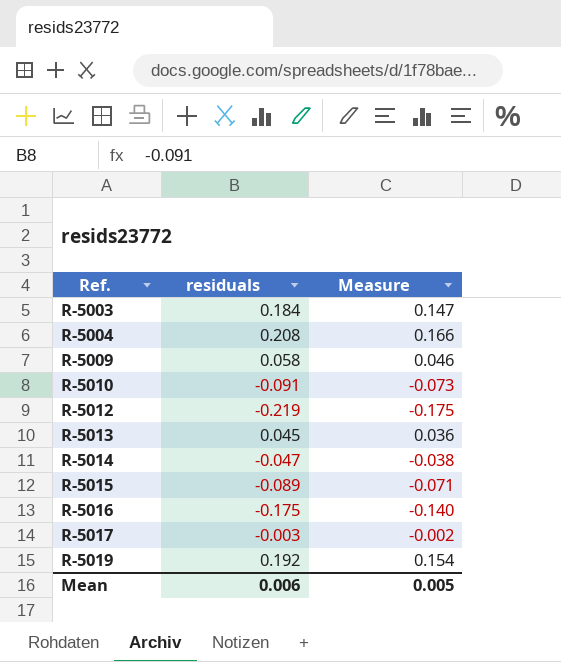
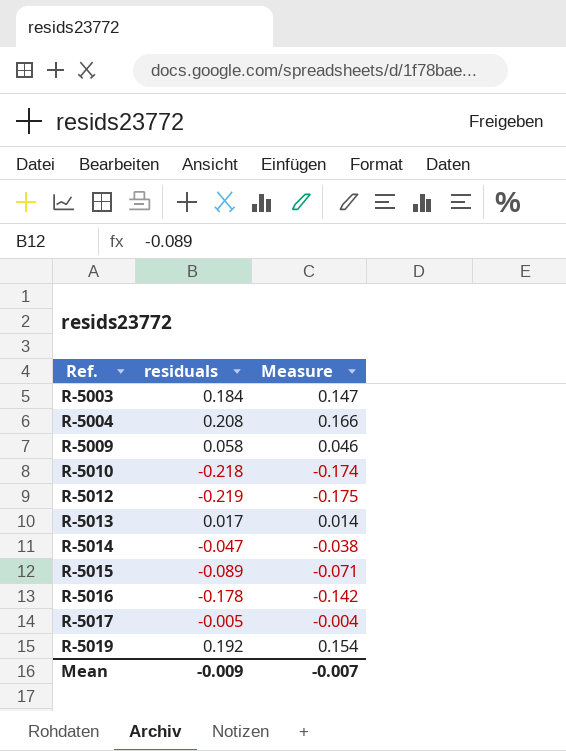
R-5010 | residuals: -0.091 -> -0.218
R-5010 | Measure: -0.073 -> -0.174
R-5013 | residuals: 0.045 -> 0.017
R-5013 | Measure: 0.036 -> 0.014
R-5016 | residuals: -0.175 -> -0.178
R-5016 | Measure: -0.140 -> -0.142
R-5017 | residuals: -0.003 -> -0.005
R-5017 | Measure: -0.002 -> -0.004
Mean | residuals: 0.006 -> -0.009
Mean | Measure: 0.005 -> -0.007

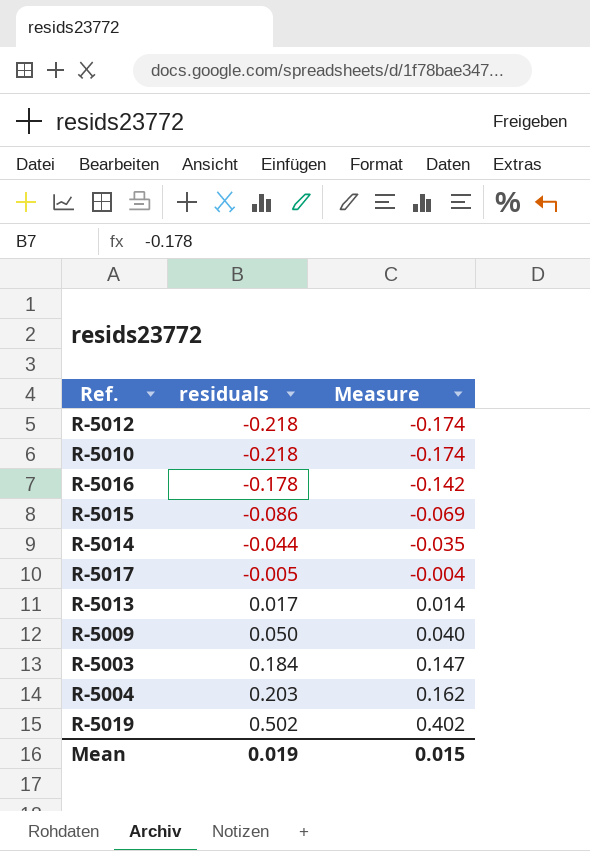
row order: Ref. ascending -> residuals ascending
R-5012 | residuals: -0.219 -> -0.218
R-5012 | Measure: -0.175 -> -0.174
R-5015 | residuals: -0.089 -> -0.086
R-5015 | Measure: -0.071 -> -0.069
R-5014 | residuals: -0.047 -> -0.044
R-5014 | Measure: -0.038 -> -0.035
R-5009 | residuals: 0.058 -> 0.050
R-5009 | Measure: 0.046 -> 0.040
R-5004 | residuals: 0.208 -> 0.203
R-5004 | Measure: 0.166 -> 0.162
R-5019 | residuals: 0.192 -> 0.502
R-5019 | Measure: 0.154 -> 0.402
Mean | residuals: -0.009 -> 0.019
Mean | Measure: -0.007 -> 0.015

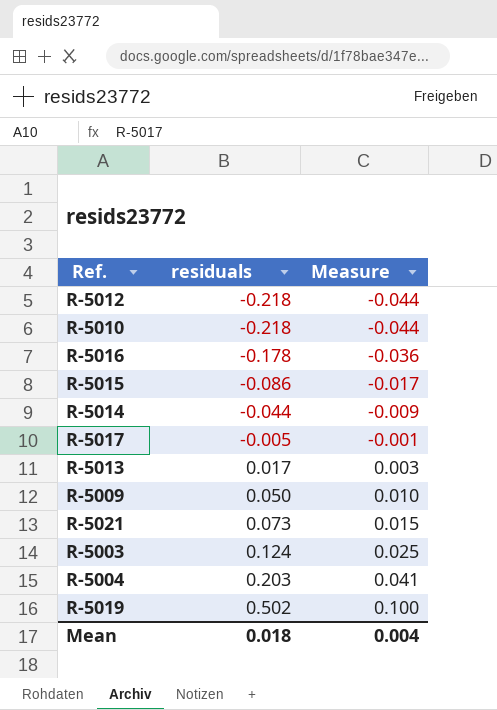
column Measure | formula: [residuals] * 0.8 -> [residuals] * 0.2
row R-5021: none -> 0.073 | 0.015
R-5003 | residuals: 0.184 -> 0.124
Mean | residuals: 0.019 -> 0.018
Mean | Measure: 0.015 -> 0.004

